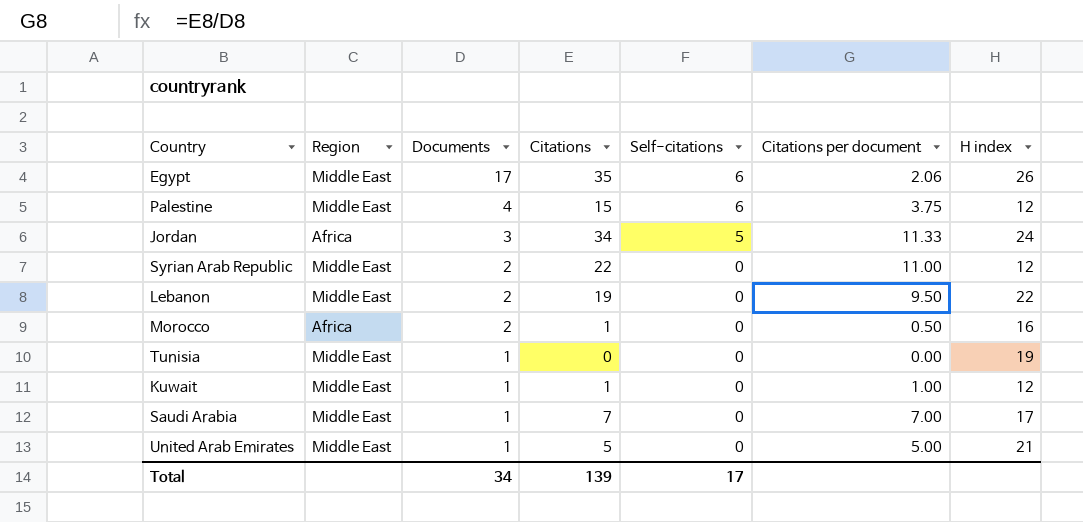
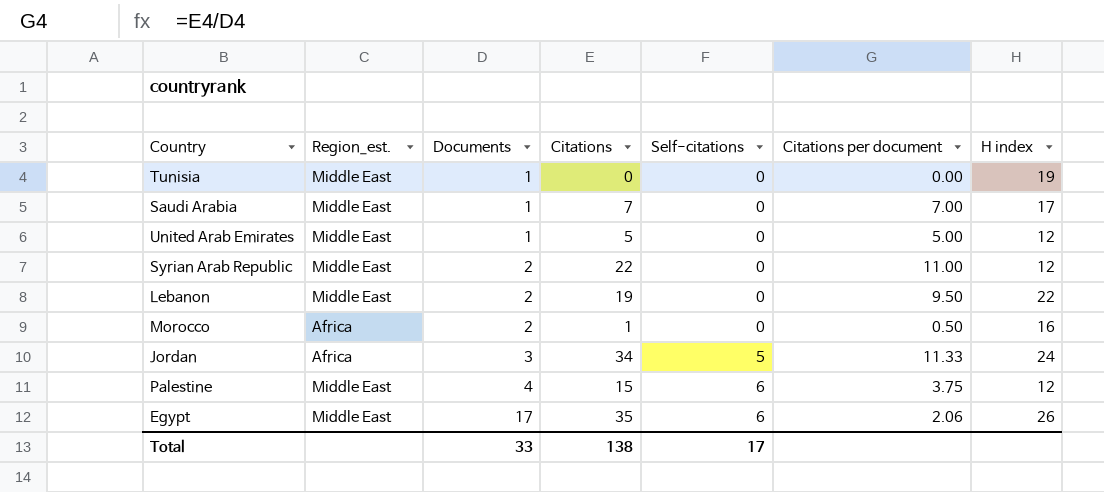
row order: Documents descending -> Documents ascending
column name: Region -> Region_est.
row Kuwait: Middle East | 1 | 1 | 0 | 1.00 | 12 -> none
United Arab Emirates | H index: 21 -> 12
Total | Documents: 34 -> 33
Total | Citations: 139 -> 138

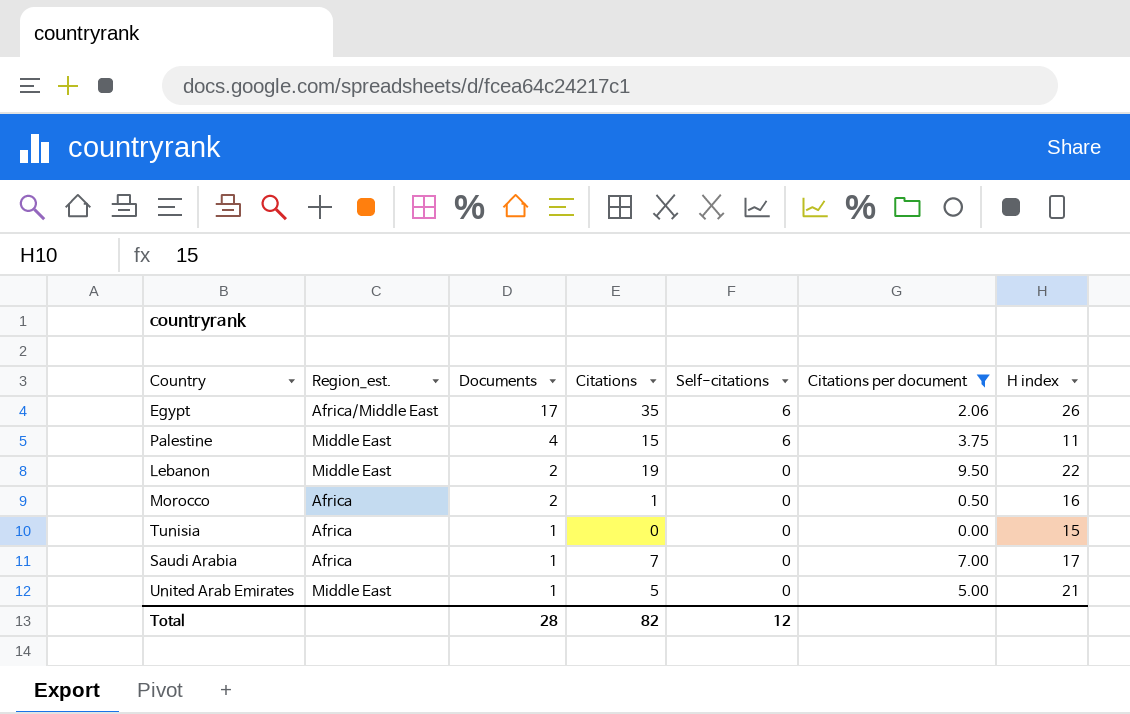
filter: none -> Citations per document <= 9.50
row order: Documents ascending -> Documents descending
Egypt | Region_est.: Middle East -> Africa/Middle East
Palestine | H index: 12 -> 11
Tunisia | Region_est.: Middle East -> Africa
Tunisia | H index: 19 -> 15
Saudi Arabia | Region_est.: Middle East -> Africa
United Arab Emirates | H index: 12 -> 21
Total | Documents: 33 -> 28
Total | Citations: 138 -> 82
Total | Self-citations: 17 -> 12

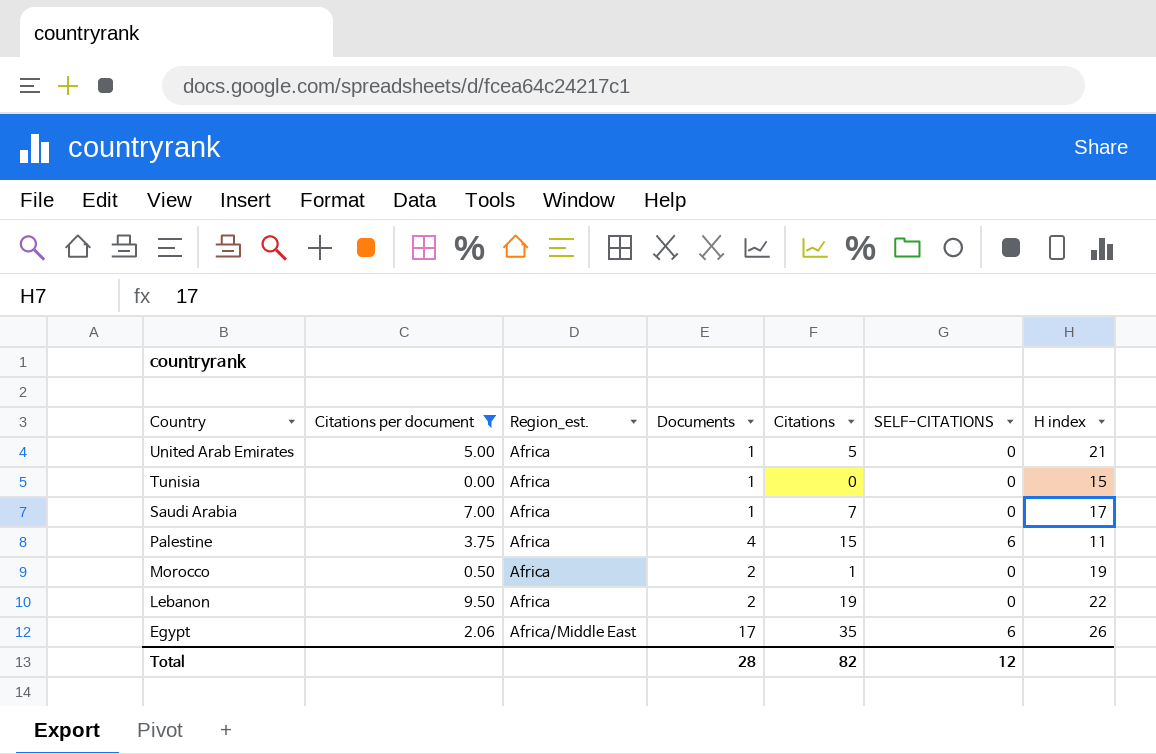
row order: Documents descending -> Country descending
column Citations per document | position: 6 -> 2
column name: Self-citations -> SELF-CITATIONS
United Arab Emirates | Region_est.: Middle East -> Africa
Palestine | Region_est.: Middle East -> Africa
Morocco | H index: 16 -> 19
Lebanon | Region_est.: Middle East -> Africa

